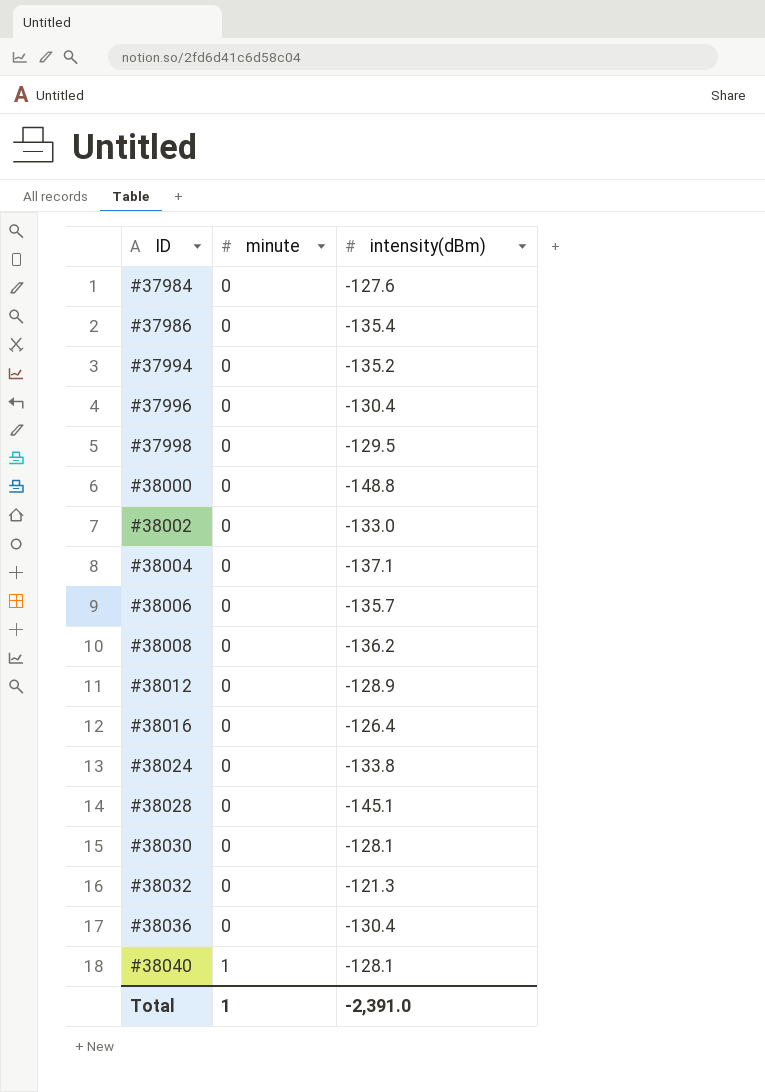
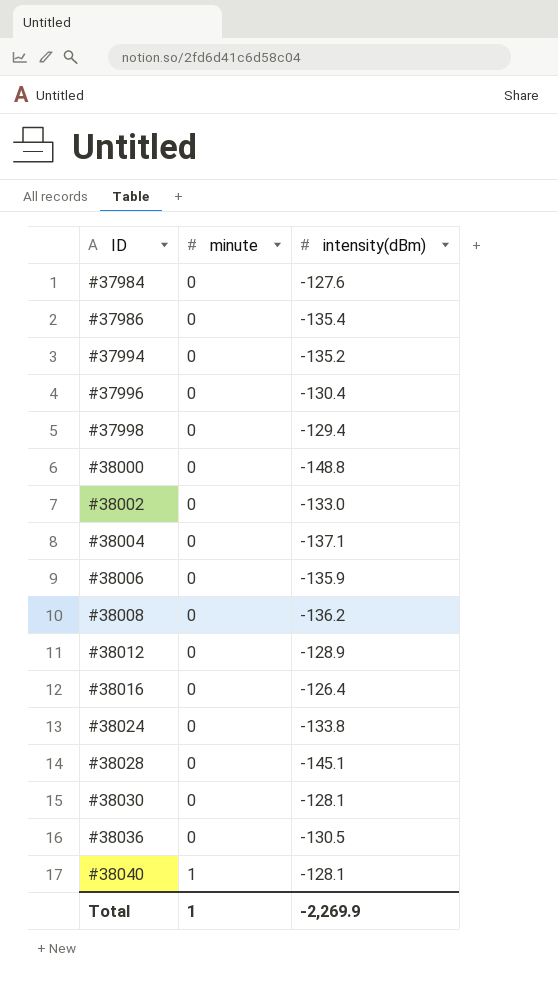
row #38032: 0 | -121.3 -> none
#37998 | intensity(dBm): -129.5 -> -129.4
#38006 | intensity(dBm): -135.7 -> -135.9
#38036 | intensity(dBm): -130.4 -> -130.5
Total | intensity(dBm): -2,391.0 -> -2,269.9

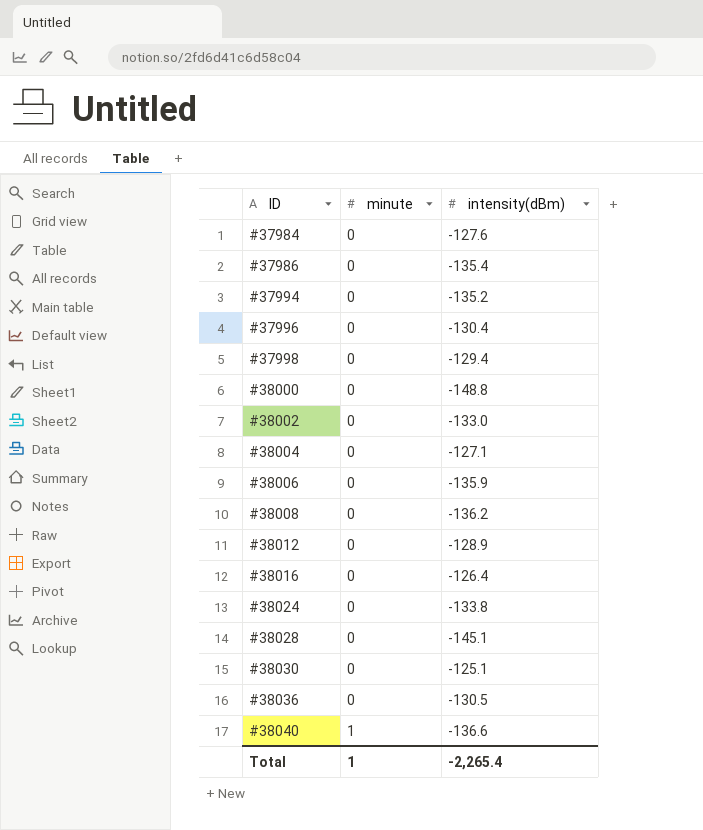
#38004 | intensity(dBm): -137.1 -> -127.1
#38030 | intensity(dBm): -128.1 -> -125.1
#38040 | intensity(dBm): -128.1 -> -136.6
Total | intensity(dBm): -2,269.9 -> -2,265.4

